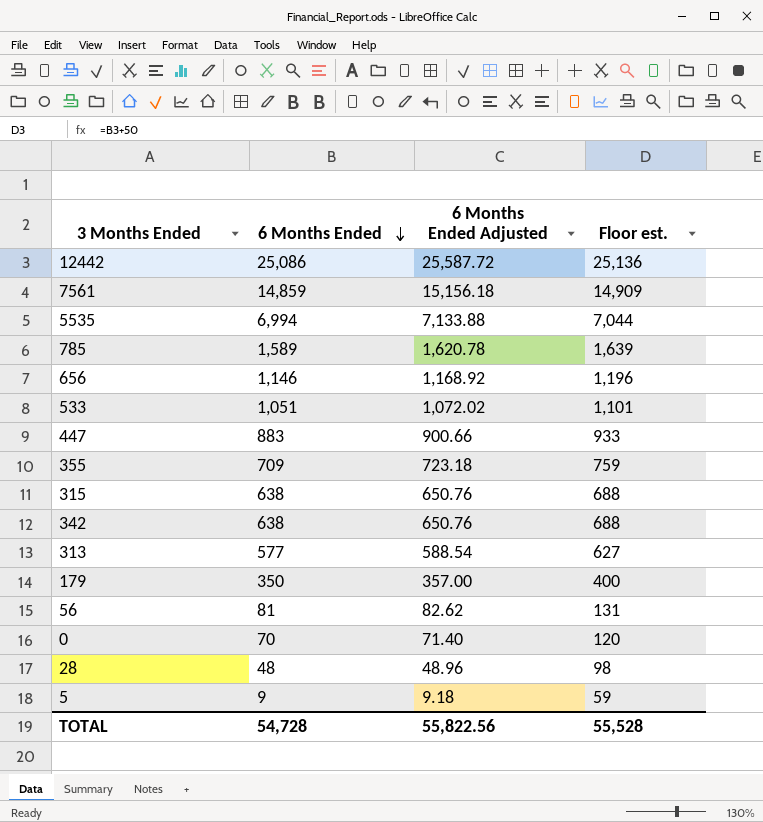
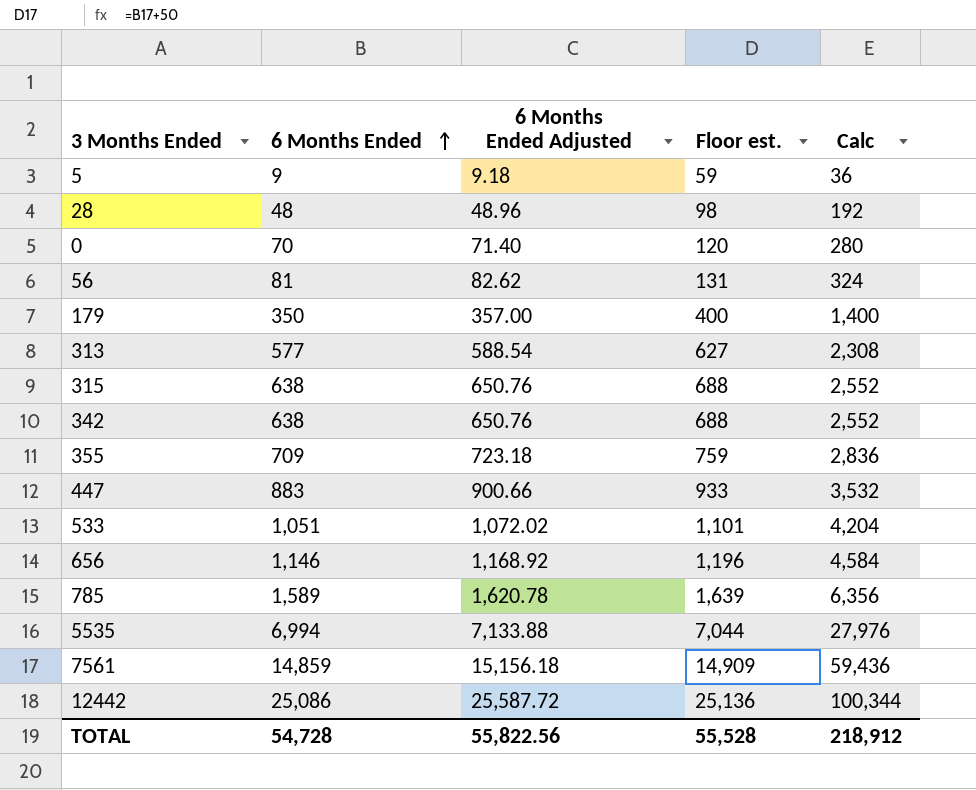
row order: 6 Months Ended descending -> 6 Months Ended ascending
column Calc | formula: none -> [6 Months Ended] * 4

